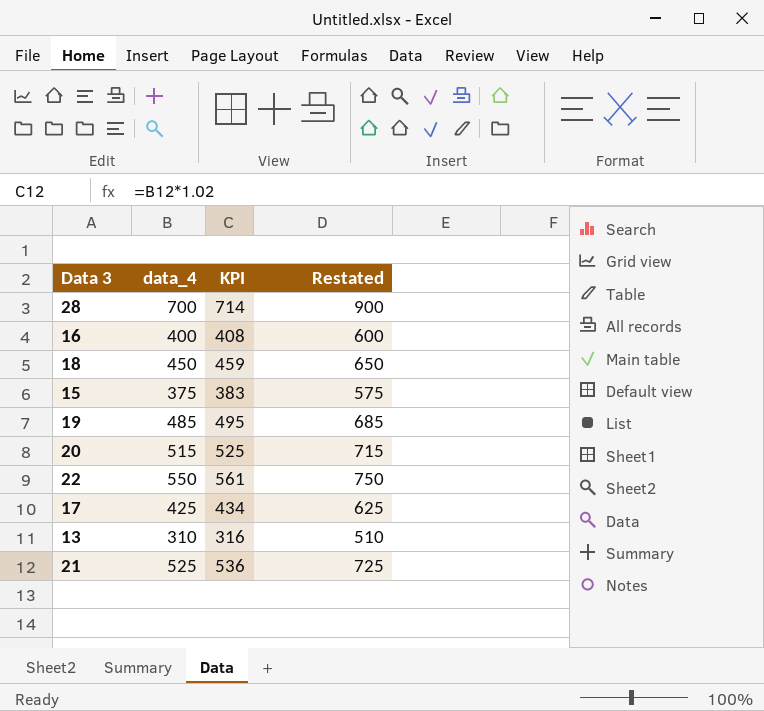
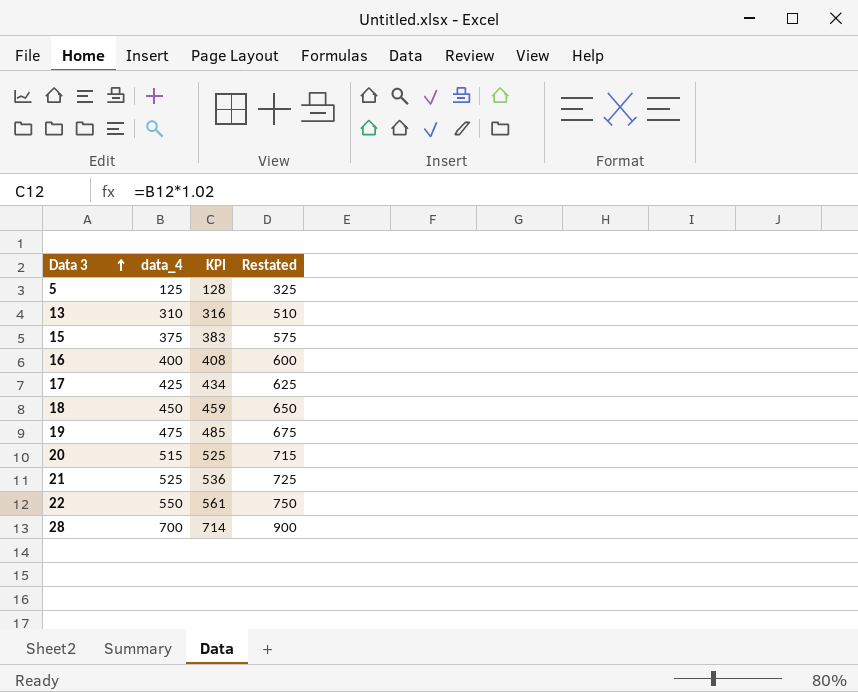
row order: none -> Data 3 ascending
row 5: none -> 125 | 128 | 325
19 | data_4: 485 -> 475
19 | KPI: 495 -> 485
19 | Restated: 685 -> 675

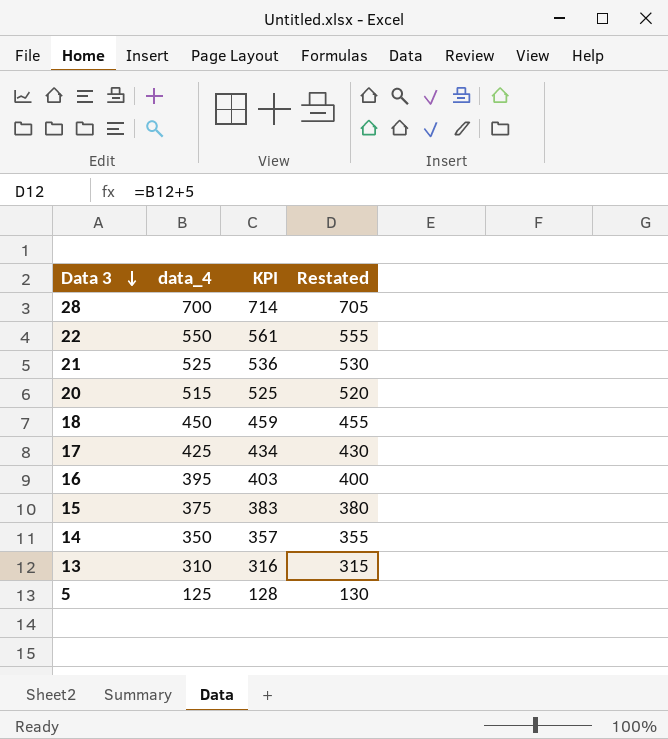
row order: Data 3 ascending -> Data 3 descending
column Restated | formula: [data_4] + 200 -> [data_4] + 5
row 19: 475 | 485 | 675 -> none
16 | data_4: 400 -> 395
16 | KPI: 408 -> 403
row 14: none -> 350 | 357 | 355

